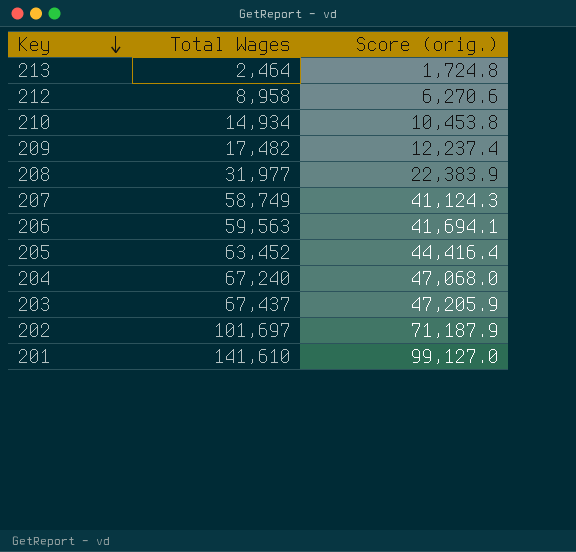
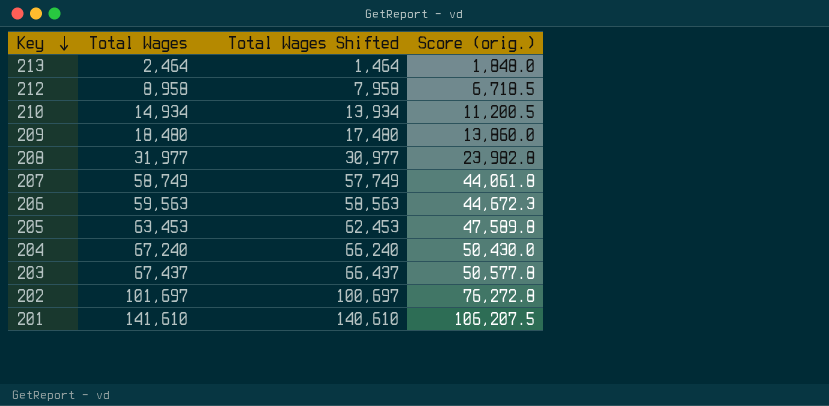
column Total Wages Shifted | formula: none -> [Total Wages] - 1000
column Score (orig.) | formula: [Total Wages] * 0.7 -> [Total Wages] * 0.75
209 | Total Wages: 17,482 -> 18,480
205 | Total Wages: 63,452 -> 63,453

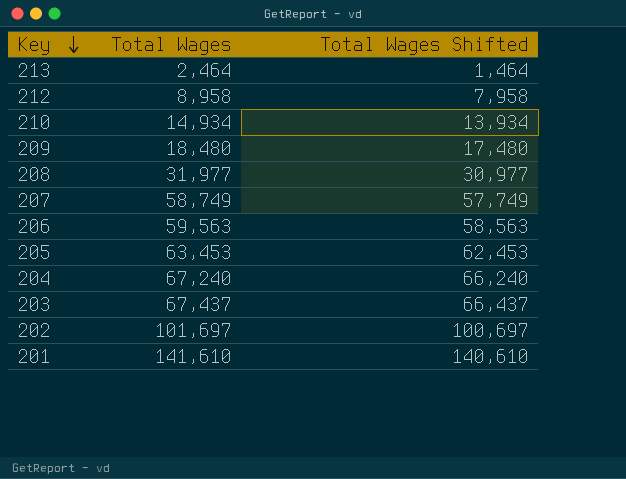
column Score (orig.) | formula: [Total Wages] * 0.75 -> none

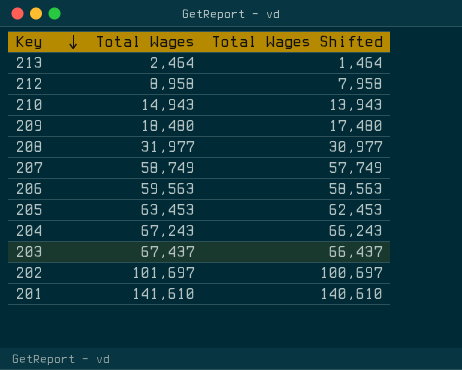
210 | Total Wages: 14,934 -> 14,943
210 | Total Wages Shifted: 13,934 -> 13,943
204 | Total Wages: 67,240 -> 67,243
204 | Total Wages Shifted: 66,240 -> 66,243

